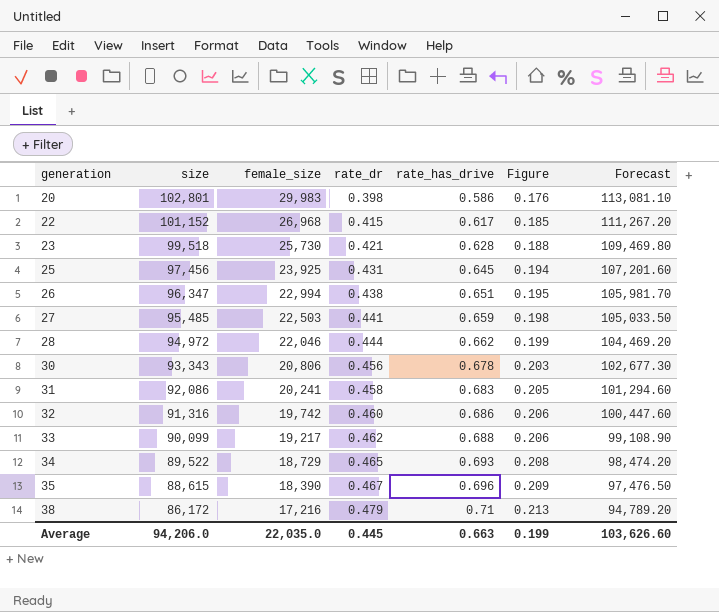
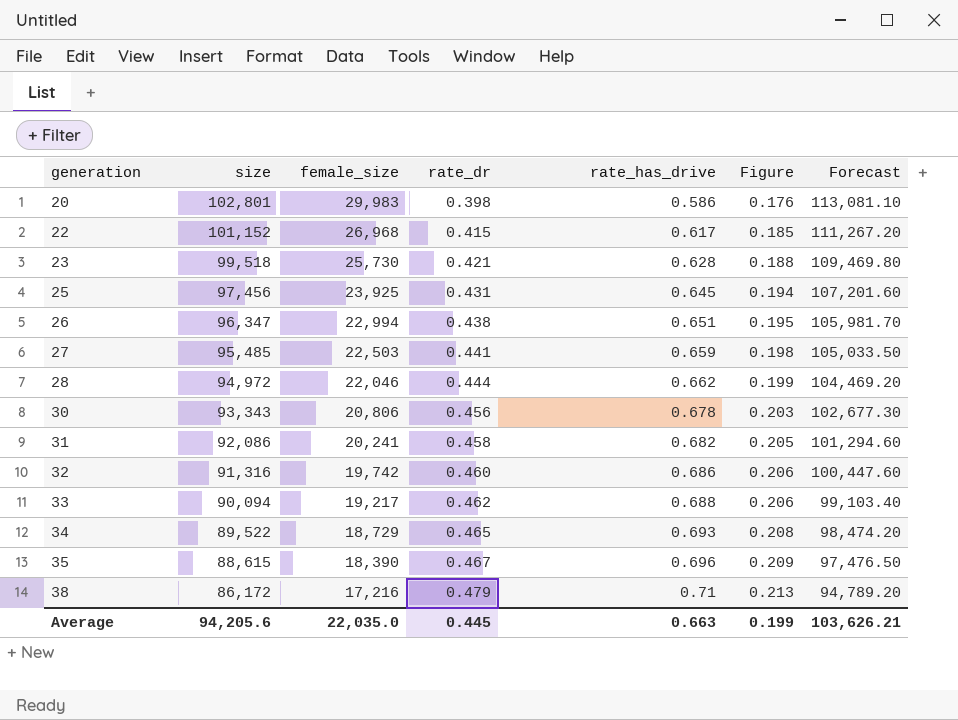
31 | rate_has_drive: 0.683 -> 0.682
33 | size: 90,099 -> 90,094
33 | Forecast: 99,108.90 -> 99,103.40
Average | size: 94,206.0 -> 94,205.6
Average | Forecast: 103,626.60 -> 103,626.21

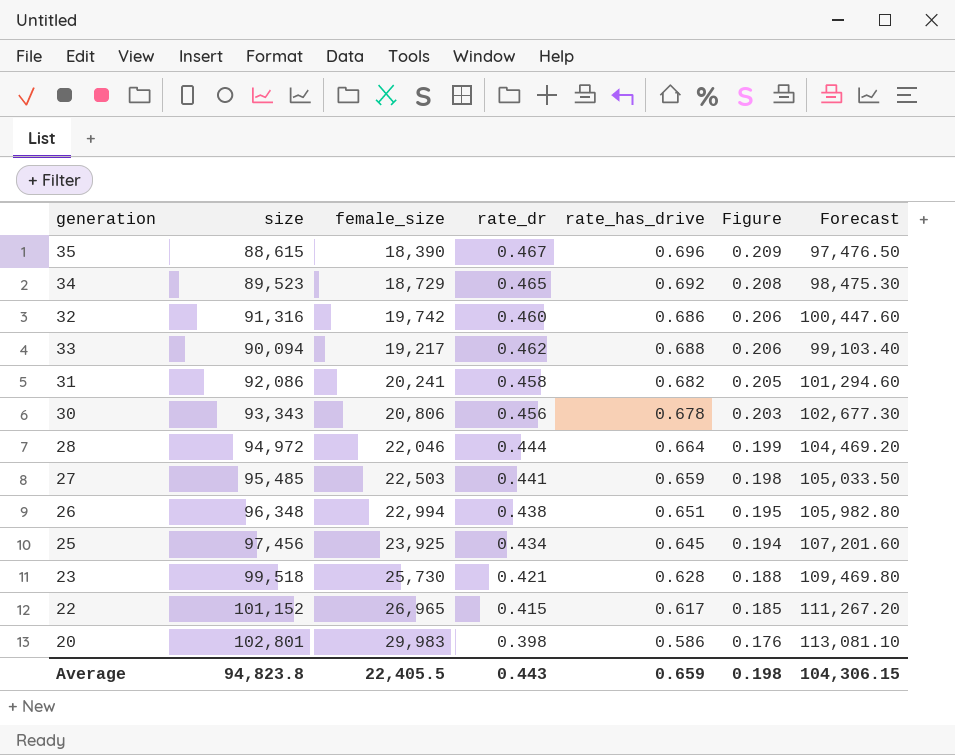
row order: generation ascending -> Figure descending
row 38: 86,172 | 17,216 | 0.479 | 0.71 | 0.213 | 94,789.20 -> none
34 | size: 89,522 -> 89,523
34 | rate_has_drive: 0.693 -> 0.692
34 | Forecast: 98,474.20 -> 98,475.30
28 | rate_has_drive: 0.662 -> 0.664
26 | size: 96,347 -> 96,348
26 | Forecast: 105,981.70 -> 105,982.80
25 | rate_dr: 0.431 -> 0.434
22 | female_size: 26,968 -> 26,965
Average | size: 94,205.6 -> 94,823.8
Average | female_size: 22,035.0 -> 22,405.5
Average | rate_dr: 0.445 -> 0.443
Average | rate_has_drive: 0.663 -> 0.659
Average | Figure: 0.199 -> 0.198
Average | Forecast: 103,626.21 -> 104,306.15

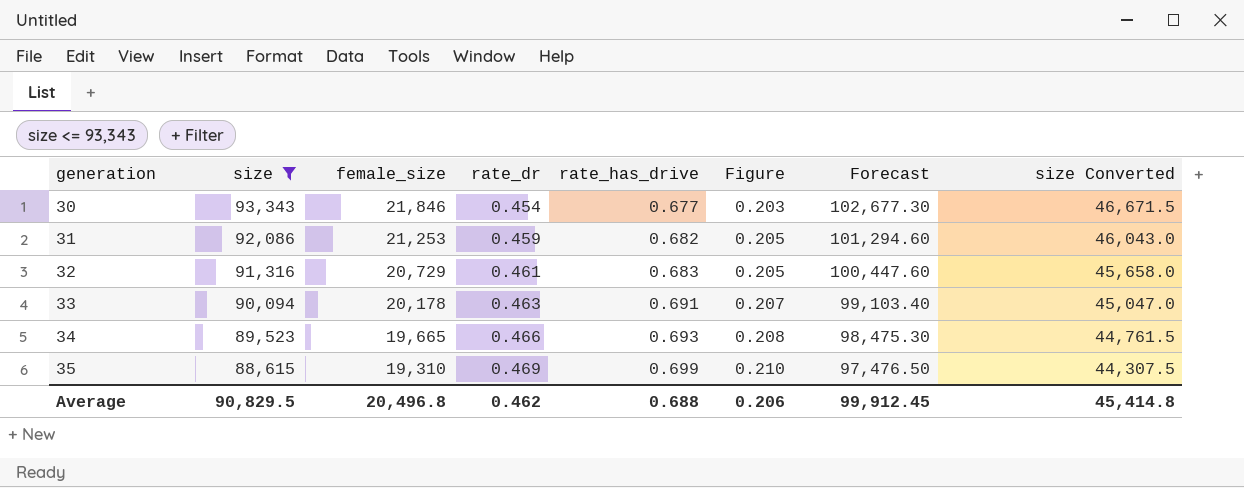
filter: none -> size <= 93,343
row order: Figure descending -> generation ascending
column size Converted | formula: none -> [size] * 0.5
30 | female_size: 20,806 -> 21,846
30 | rate_dr: 0.456 -> 0.454
30 | rate_has_drive: 0.678 -> 0.677
31 | female_size: 20,241 -> 21,253
31 | rate_dr: 0.458 -> 0.459
32 | female_size: 19,742 -> 20,729
32 | rate_dr: 0.460 -> 0.461
32 | rate_has_drive: 0.686 -> 0.683
32 | Figure: 0.206 -> 0.205
33 | female_size: 19,217 -> 20,178
33 | rate_dr: 0.462 -> 0.463
33 | rate_has_drive: 0.688 -> 0.691
33 | Figure: 0.206 -> 0.207
34 | female_size: 18,729 -> 19,665
34 | rate_dr: 0.465 -> 0.466
34 | rate_has_drive: 0.692 -> 0.693
35 | female_size: 18,390 -> 19,310
35 | rate_dr: 0.467 -> 0.469
35 | rate_has_drive: 0.696 -> 0.699
35 | Figure: 0.209 -> 0.210
Average | size: 94,823.8 -> 90,829.5
Average | female_size: 22,405.5 -> 20,496.8
Average | rate_dr: 0.443 -> 0.462
Average | rate_has_drive: 0.659 -> 0.688
Average | Figure: 0.198 -> 0.206
Average | Forecast: 104,306.15 -> 99,912.45

